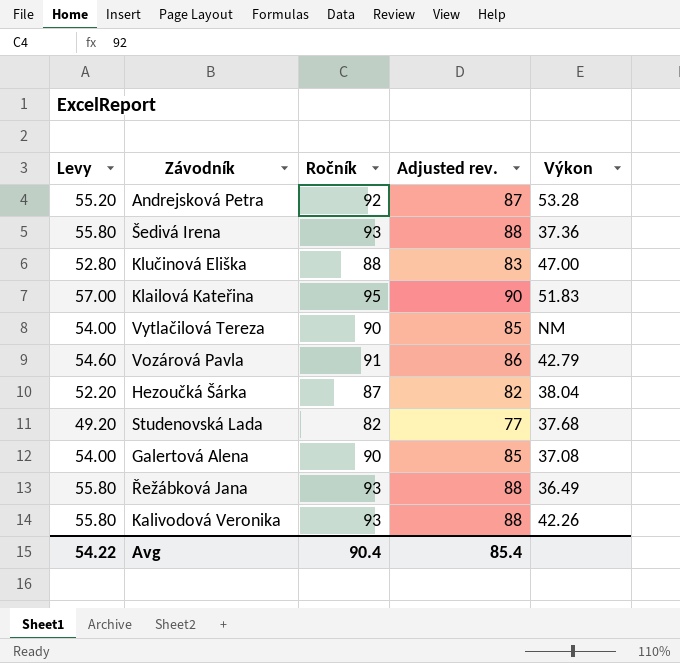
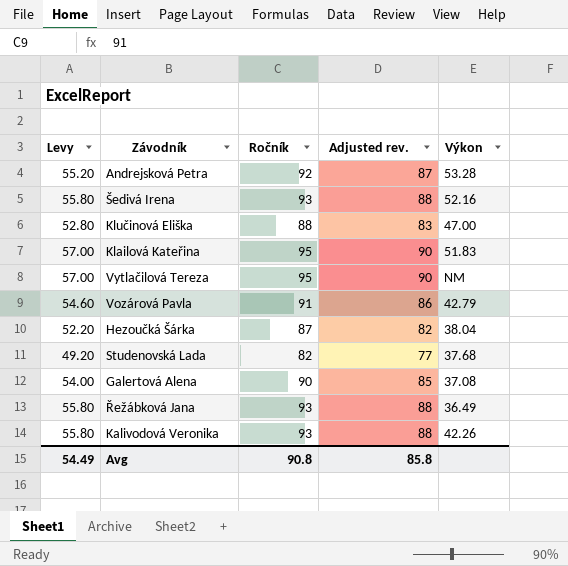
Šedivá Irena | Výkon: 37.36 -> 52.16
Vytlačilová Tereza | Levy: 54.00 -> 57.00
Vytlačilová Tereza | Ročník: 90 -> 95
Vytlačilová Tereza | Adjusted rev.: 85 -> 90
Avg | Levy: 54.22 -> 54.49
Avg | Ročník: 90.4 -> 90.8
Avg | Adjusted rev.: 85.4 -> 85.8

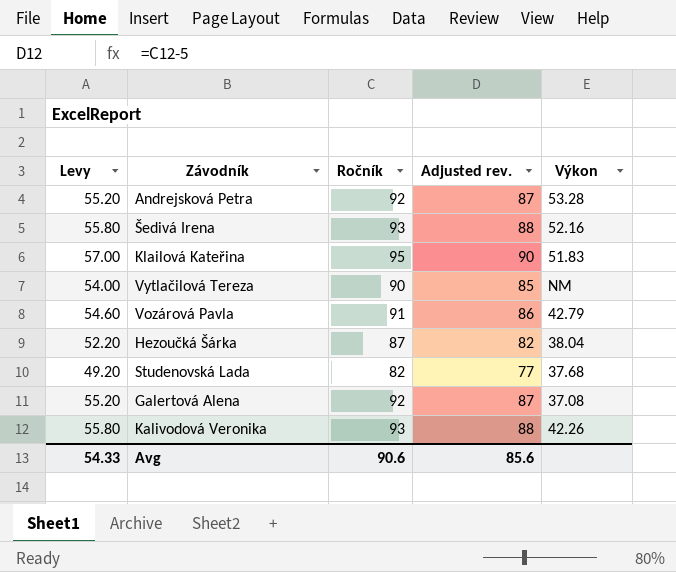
row Klučinová Eliška: 52.80 | 88 | 83 | 47.00 -> none
row Řežábková Jana: 55.80 | 93 | 88 | 36.49 -> none
Vytlačilová Tereza | Levy: 57.00 -> 54.00
Vytlačilová Tereza | Ročník: 95 -> 90
Vytlačilová Tereza | Adjusted rev.: 90 -> 85
Galertová Alena | Levy: 54.00 -> 55.20
Galertová Alena | Ročník: 90 -> 92
Galertová Alena | Adjusted rev.: 85 -> 87
Avg | Levy: 54.49 -> 54.33
Avg | Ročník: 90.8 -> 90.6
Avg | Adjusted rev.: 85.8 -> 85.6

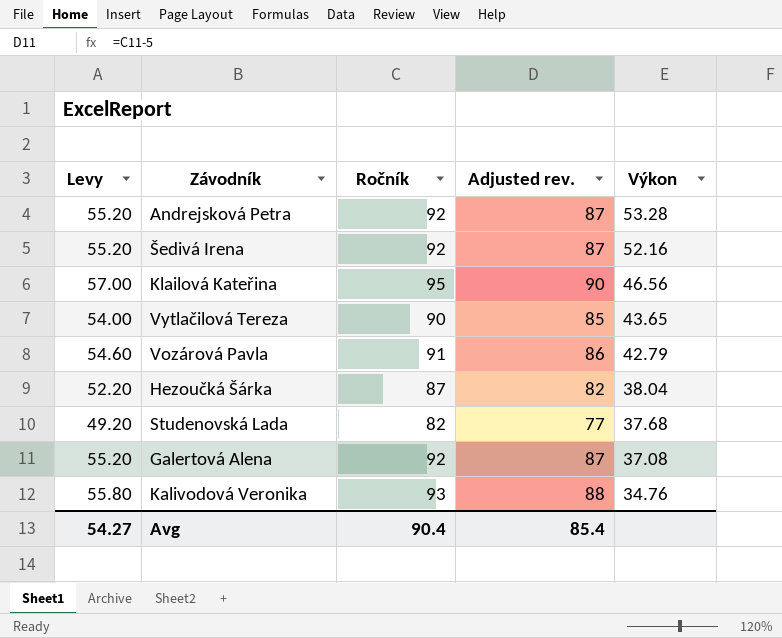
Šedivá Irena | Levy: 55.80 -> 55.20
Šedivá Irena | Ročník: 93 -> 92
Šedivá Irena | Adjusted rev.: 88 -> 87
Klailová Kateřina | Výkon: 51.83 -> 46.56
Vytlačilová Tereza | Výkon: NM -> 43.65
Kalivodová Veronika | Výkon: 42.26 -> 34.76
Avg | Levy: 54.33 -> 54.27
Avg | Ročník: 90.6 -> 90.4
Avg | Adjusted rev.: 85.6 -> 85.4

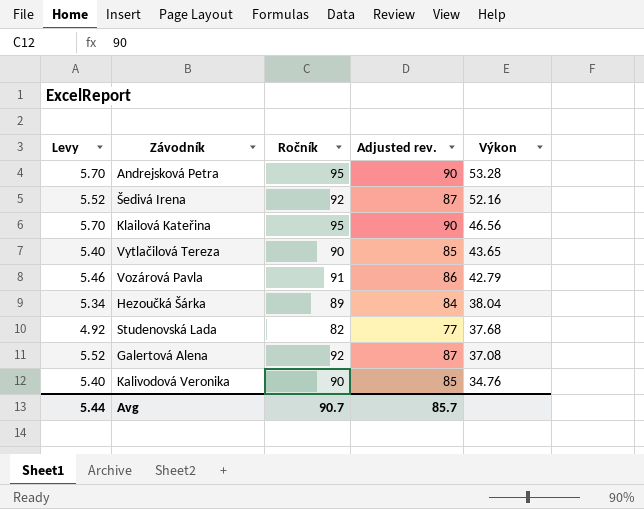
column Levy | formula: [Ročník] * 0.6 -> [Ročník] * 0.06
Andrejsková Petra | Ročník: 92 -> 95
Andrejsková Petra | Adjusted rev.: 87 -> 90
Hezoučká Šárka | Ročník: 87 -> 89
Hezoučká Šárka | Adjusted rev.: 82 -> 84
Kalivodová Veronika | Ročník: 93 -> 90
Kalivodová Veronika | Adjusted rev.: 88 -> 85
Avg | Levy: 54.27 -> 5.44
Avg | Ročník: 90.4 -> 90.7
Avg | Adjusted rev.: 85.4 -> 85.7

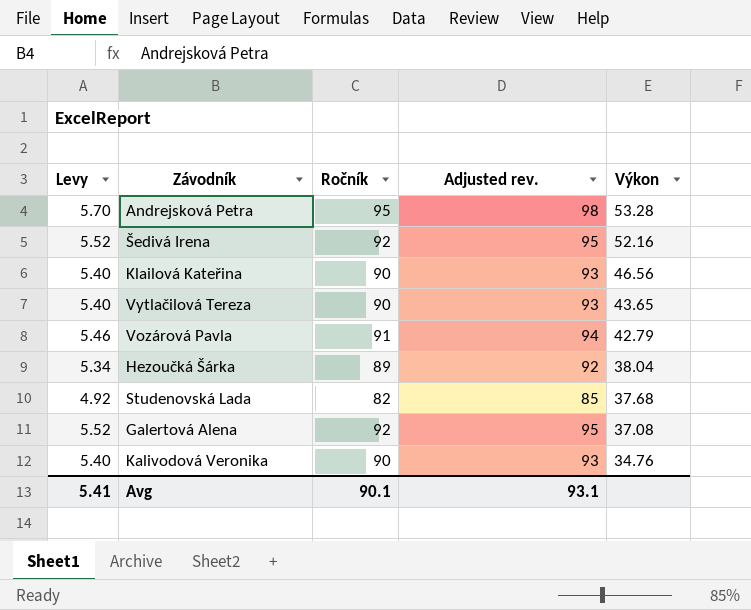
column Adjusted rev. | formula: [Ročník] - 5 -> [Ročník] + 3
Klailová Kateřina | Levy: 5.70 -> 5.40
Klailová Kateřina | Ročník: 95 -> 90
Avg | Levy: 5.44 -> 5.41
Avg | Ročník: 90.7 -> 90.1
Avg | Adjusted rev.: 85.7 -> 93.1

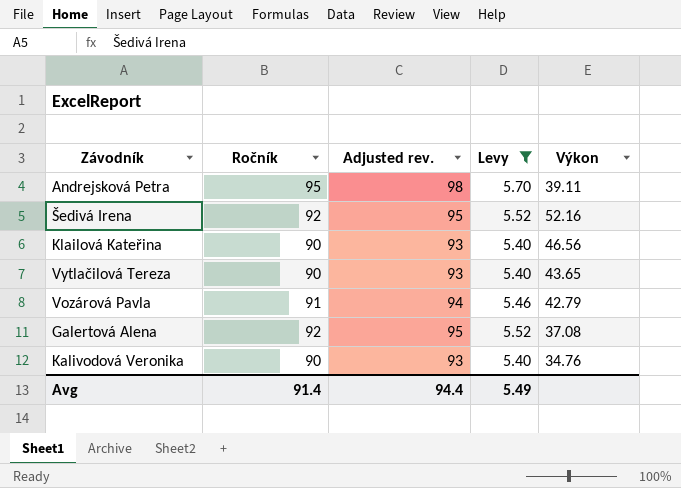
filter: none -> Levy >= 5.40
column Levy | position: 1 -> 4
Andrejsková Petra | Výkon: 53.28 -> 39.11
Avg | Ročník: 90.1 -> 91.4
Avg | Adjusted rev.: 93.1 -> 94.4
Avg | Levy: 5.41 -> 5.49

